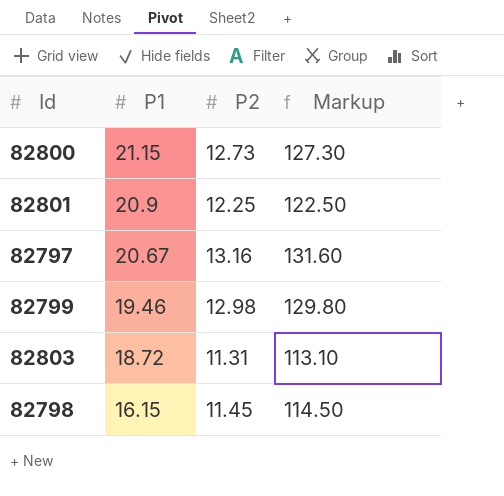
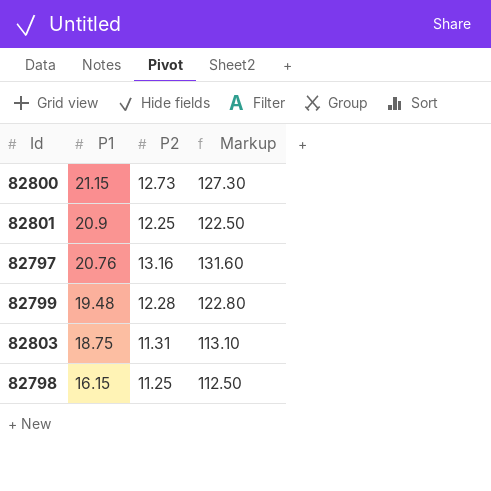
82797 | P1: 20.67 -> 20.76
82799 | P1: 19.46 -> 19.48
82799 | P2: 12.98 -> 12.28
82799 | Markup: 129.80 -> 122.80
82803 | P1: 18.72 -> 18.75
82798 | P2: 11.45 -> 11.25
82798 | Markup: 114.50 -> 112.50

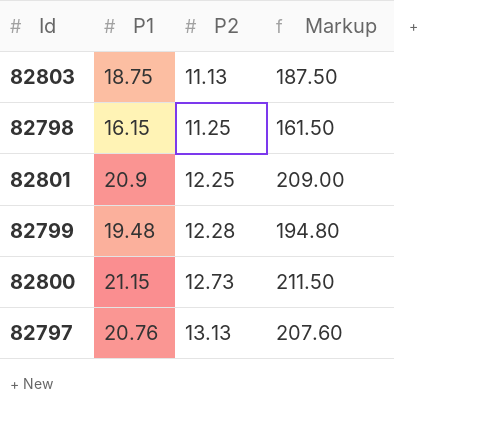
row order: P1 descending -> P2 ascending
column Markup | formula: [P2] * 10 -> [P1] * 10
82803 | P2: 11.31 -> 11.13
82797 | P2: 13.16 -> 13.13

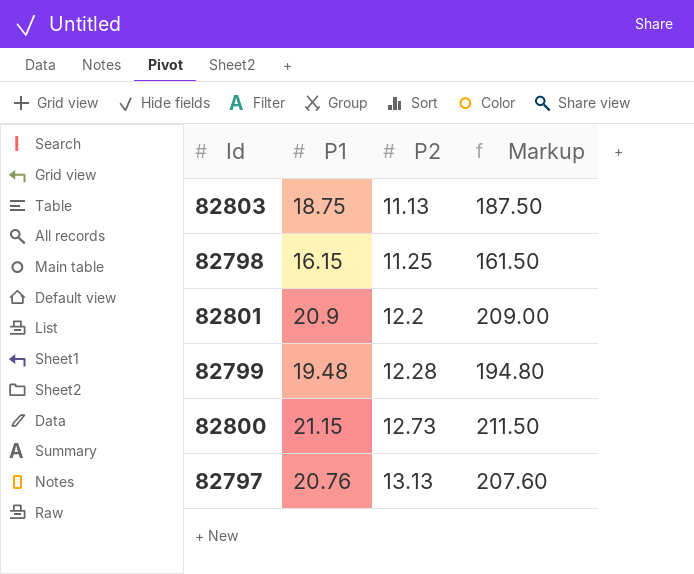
82801 | P2: 12.25 -> 12.2

